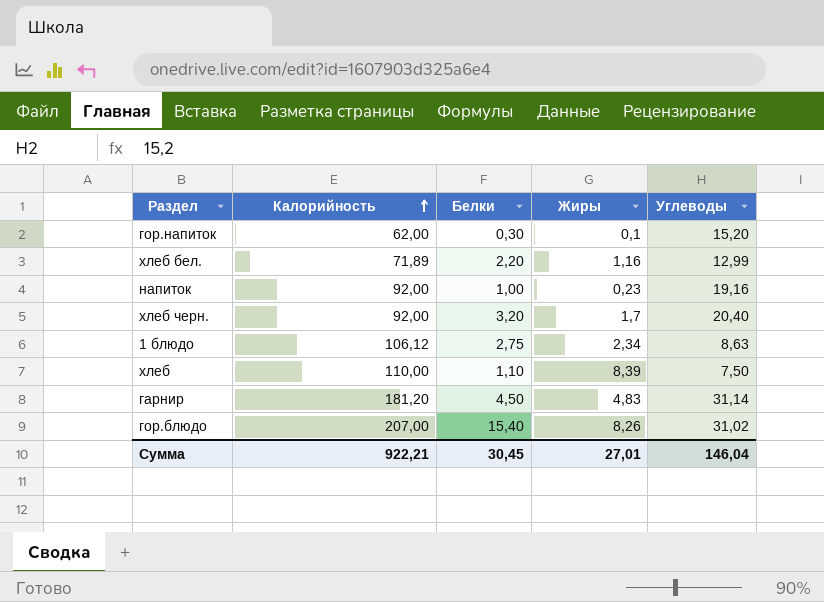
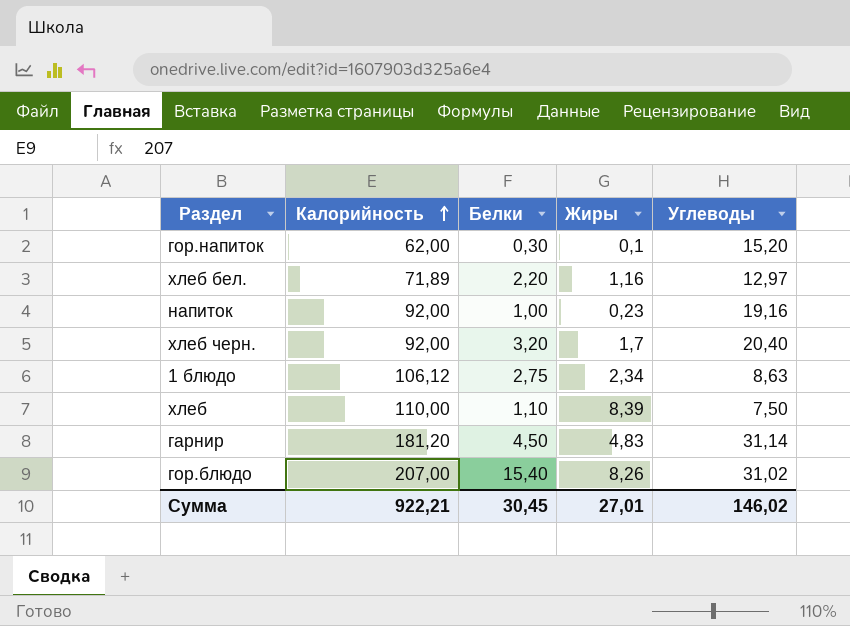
хлеб бел. | Углеводы: 12,99 -> 12,97
Сумма | Углеводы: 146,04 -> 146,02

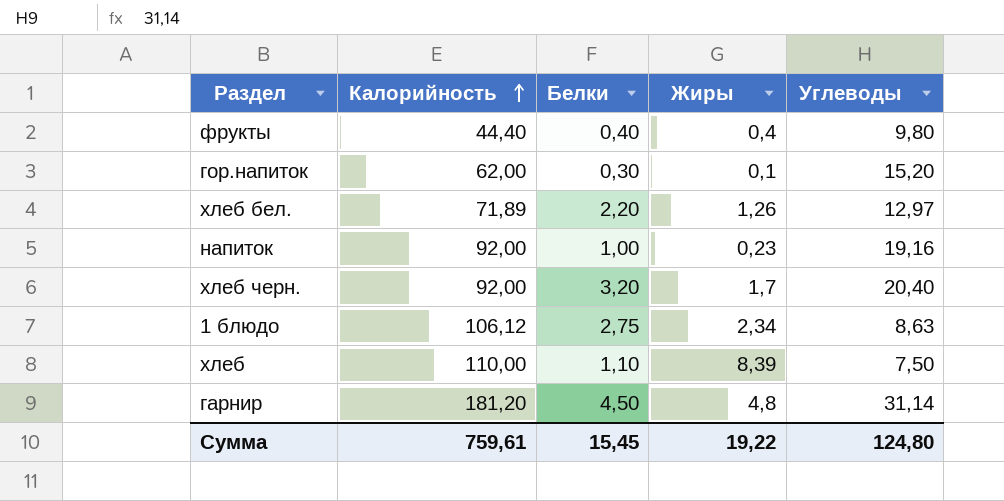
row гор.блюдо: 207,00 | 15,40 | 8,26 | 31,02 -> none
row фрукты: none -> 44,40 | 0,40 | 0,4 | 9,80
хлеб бел. | Жиры: 1,16 -> 1,26
гарнир | Жиры: 4,83 -> 4,8
Сумма | Калорийность: 922,21 -> 759,61
Сумма | Белки: 30,45 -> 15,45
Сумма | Жиры: 27,01 -> 19,22
Сумма | Углеводы: 146,02 -> 124,80

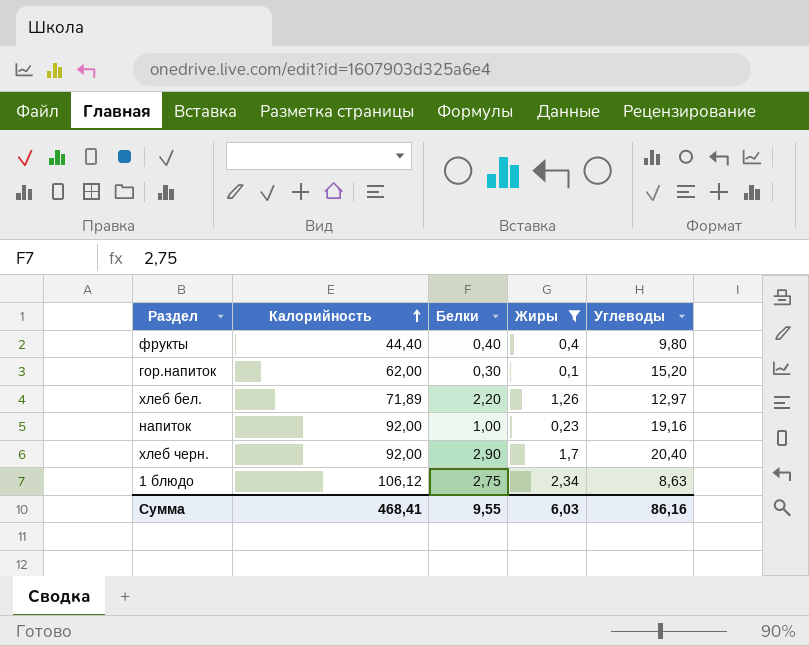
filter: none -> Жиры <= 2,34
хлеб черн. | Белки: 3,20 -> 2,90
Сумма | Калорийность: 759,61 -> 468,41
Сумма | Белки: 15,45 -> 9,55
Сумма | Жиры: 19,22 -> 6,03
Сумма | Углеводы: 124,80 -> 86,16

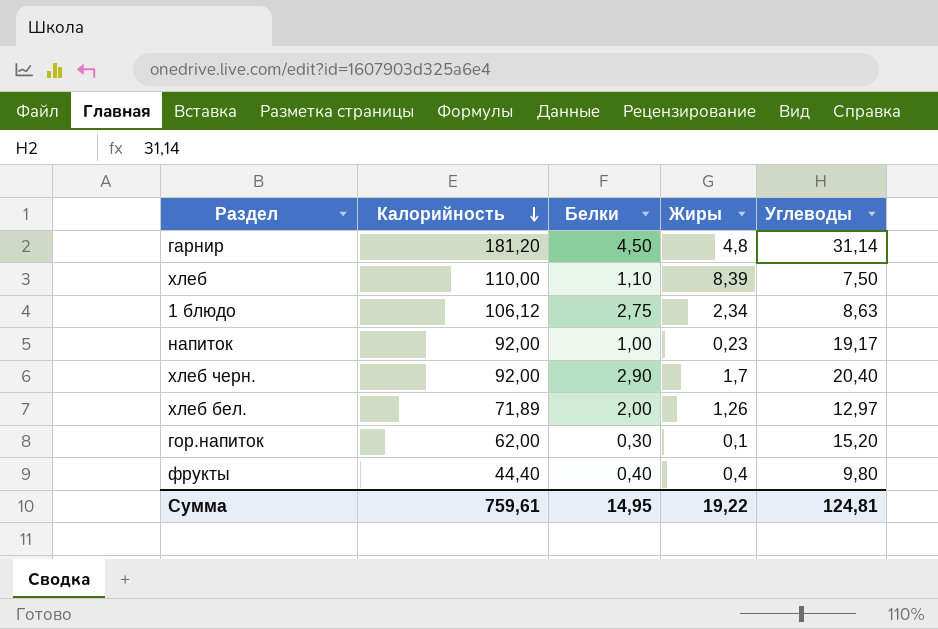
filter: Жиры <= 2,34 -> none
row order: Калорийность ascending -> Калорийность descending
напиток | Углеводы: 19,16 -> 19,17
хлеб бел. | Белки: 2,20 -> 2,00
Сумма | Калорийность: 468,41 -> 759,61
Сумма | Белки: 9,55 -> 14,95
Сумма | Жиры: 6,03 -> 19,22
Сумма | Углеводы: 86,16 -> 124,81

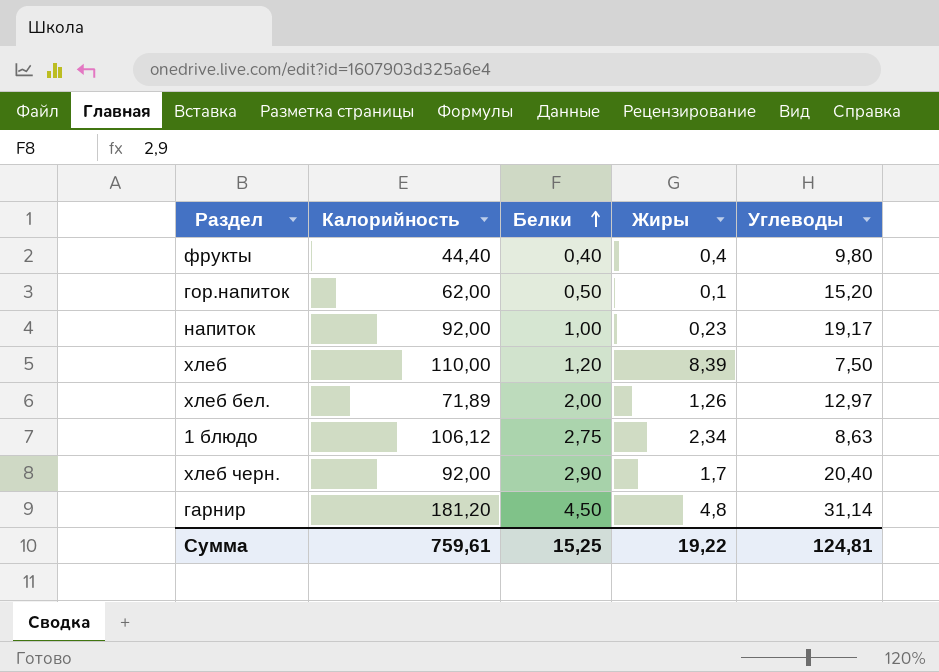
row order: Калорийность descending -> Белки ascending
гор.напиток | Белки: 0,30 -> 0,50
хлеб | Белки: 1,10 -> 1,20
Сумма | Белки: 14,95 -> 15,25

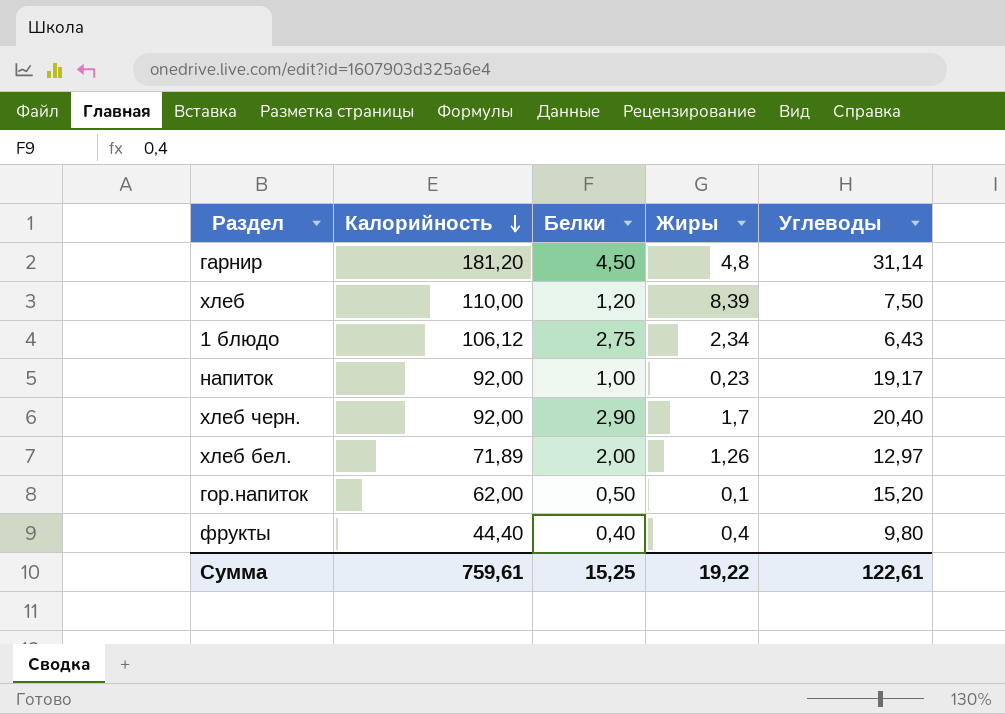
row order: Белки ascending -> Калорийность descending
1 блюдо | Углеводы: 8,63 -> 6,43
Сумма | Углеводы: 124,81 -> 122,61

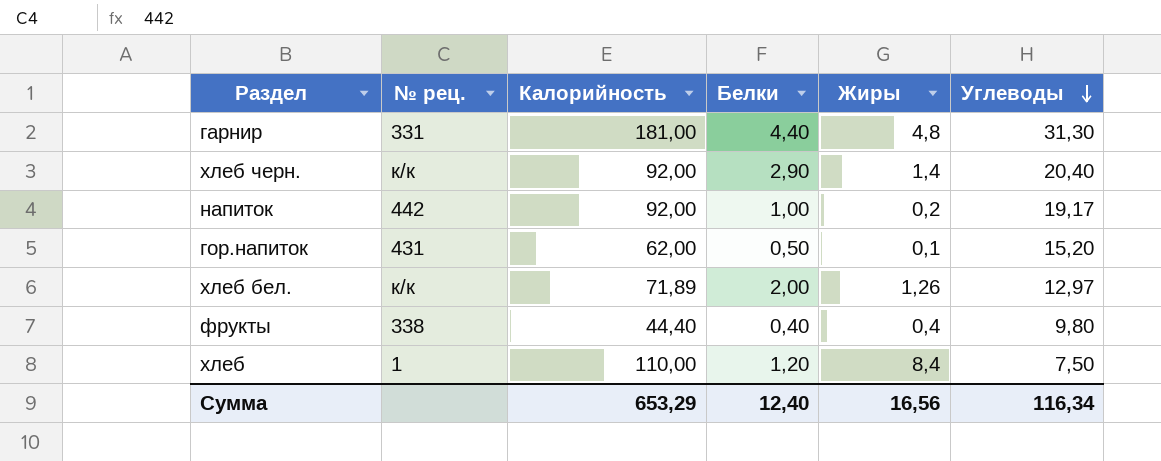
row order: Калорийность descending -> Углеводы descending
column № рец. | position: none -> 2
row 1 блюдо: 106,12 | 2,75 | 2,34 | 6,43 -> none
гарнир | Калорийность: 181,20 -> 181,00
гарнир | Белки: 4,50 -> 4,40
гарнир | Углеводы: 31,14 -> 31,30
хлеб черн. | Жиры: 1,7 -> 1,4
напиток | Жиры: 0,23 -> 0,2
хлеб | Жиры: 8,39 -> 8,4
Сумма | Калорийность: 759,61 -> 653,29
Сумма | Белки: 15,25 -> 12,40
Сумма | Жиры: 19,22 -> 16,56
Сумма | Углеводы: 122,61 -> 116,34

